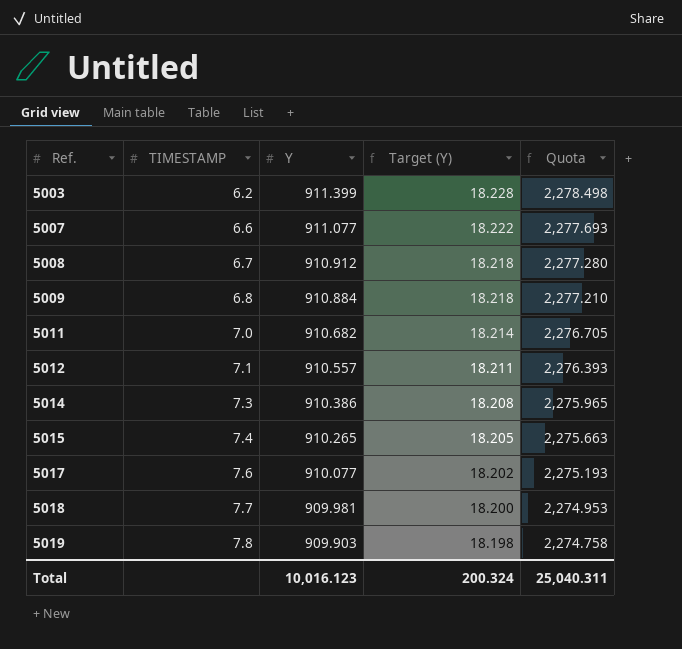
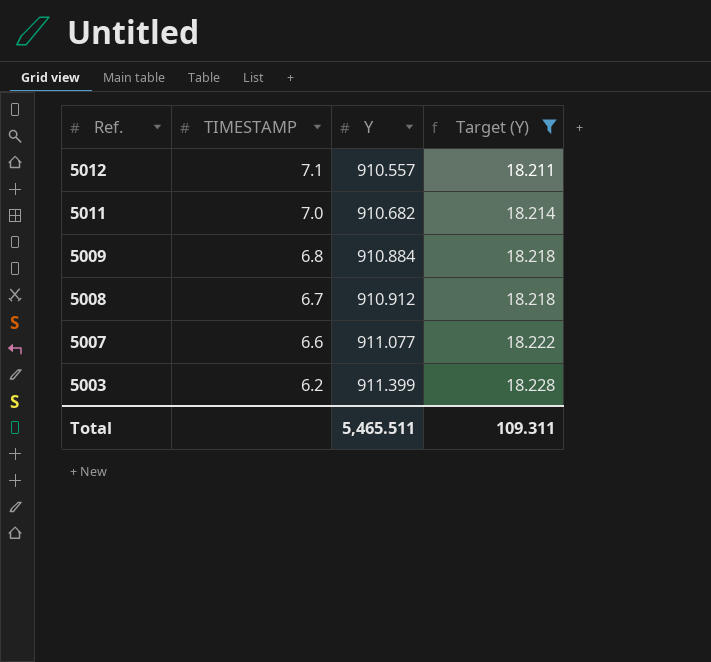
filter: none -> Target (Y) >= 18.211
row order: Ref. ascending -> Ref. descending
column Quota | formula: [Y] * 2.5 -> none
Total | Y: 10,016.123 -> 5,465.511
Total | Target (Y): 200.324 -> 109.311

